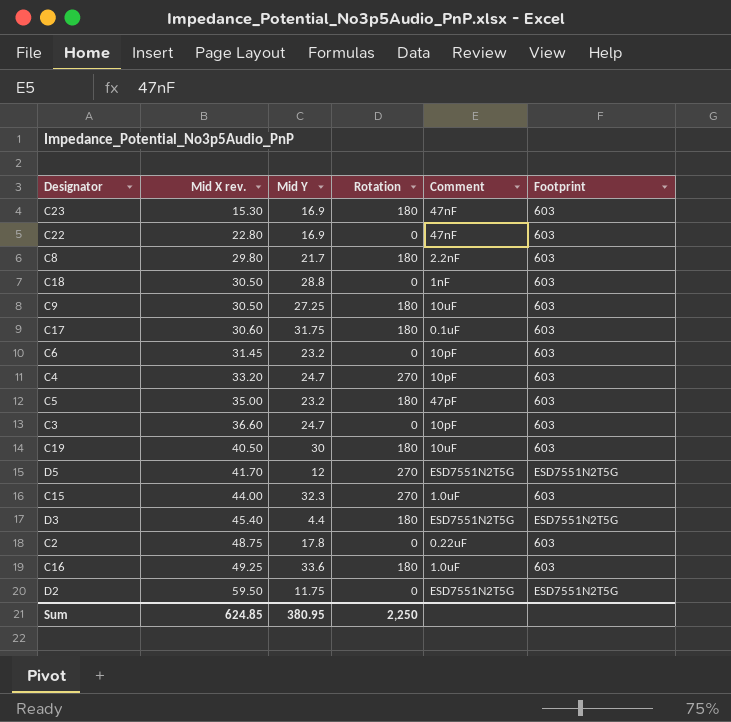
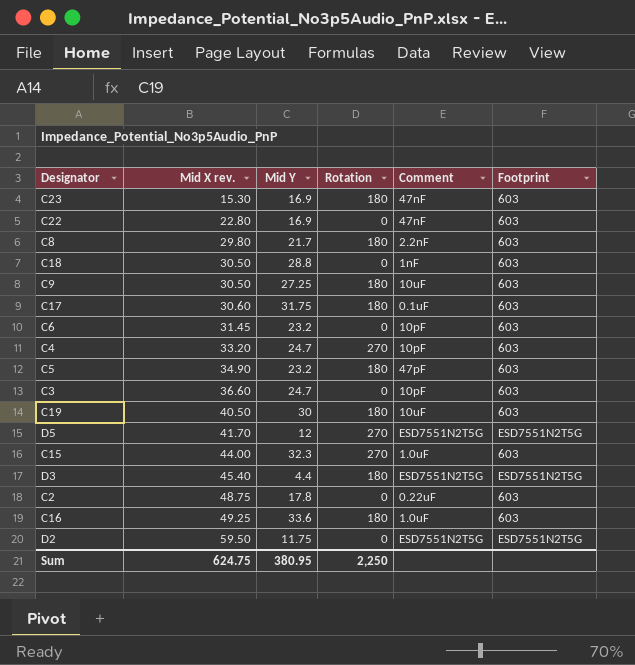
C5 | Mid X rev.: 35.00 -> 34.90
Sum | Mid X rev.: 624.85 -> 624.75

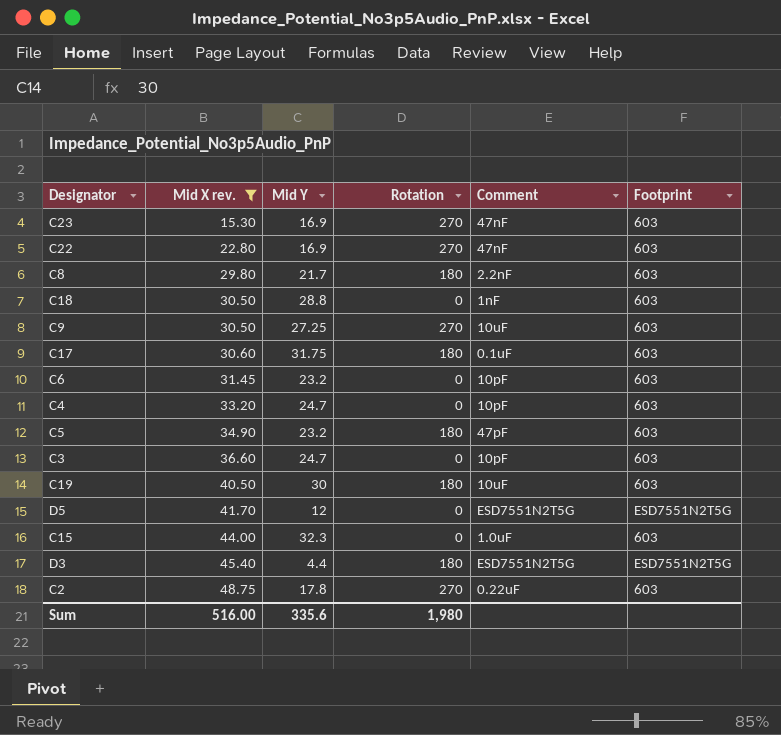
filter: none -> Mid X rev. <= 48.75
C23 | Rotation: 180 -> 270
C22 | Rotation: 0 -> 270
C9 | Rotation: 180 -> 270
C4 | Rotation: 270 -> 0
D5 | Rotation: 270 -> 0
C15 | Rotation: 270 -> 0
C2 | Rotation: 0 -> 270
Sum | Mid X rev.: 624.75 -> 516.00
Sum | Mid Y: 380.95 -> 335.6
Sum | Rotation: 2,250 -> 1,980

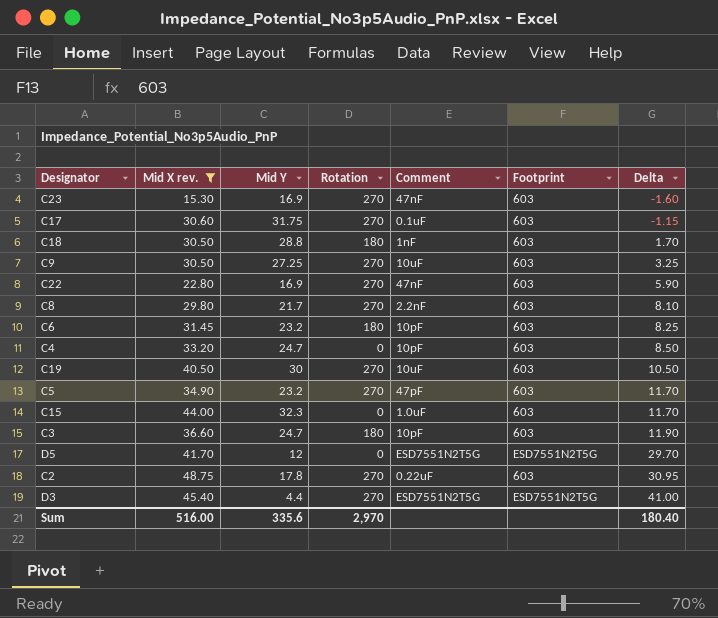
row order: Mid X rev. ascending -> Delta ascending
column Delta | formula: none -> [Mid X rev.] - [Mid Y]
C17 | Rotation: 180 -> 270
C18 | Rotation: 0 -> 180
C8 | Rotation: 180 -> 270
C6 | Rotation: 0 -> 180
C19 | Rotation: 180 -> 270
C5 | Rotation: 180 -> 270
C3 | Rotation: 0 -> 180
D3 | Rotation: 180 -> 270
Sum | Rotation: 1,980 -> 2,970

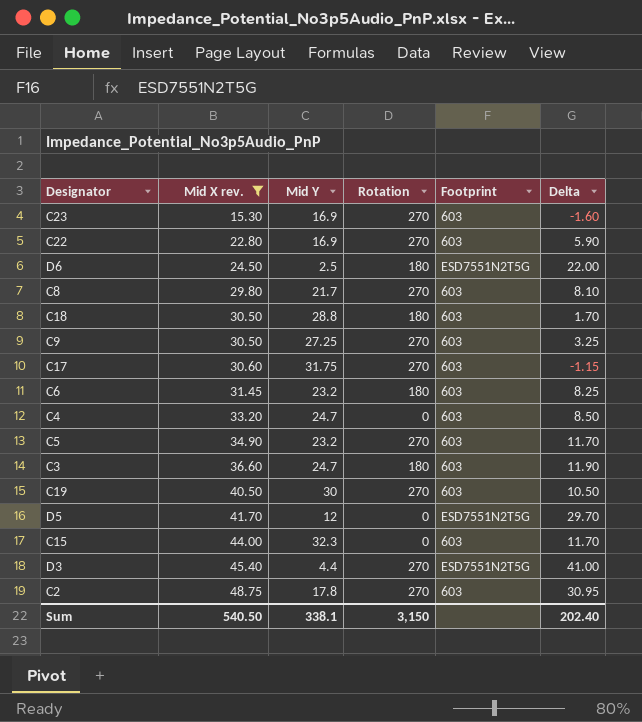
row order: Delta ascending -> Mid X rev. ascending
column Comment | position: 5 -> none
row D6: none -> 24.50 | 2.5 | 180 | ESD7551N2T5G | 22.00
Sum | Mid X rev.: 516.00 -> 540.50
Sum | Mid Y: 335.6 -> 338.1
Sum | Rotation: 2,970 -> 3,150
Sum | Delta: 180.40 -> 202.40

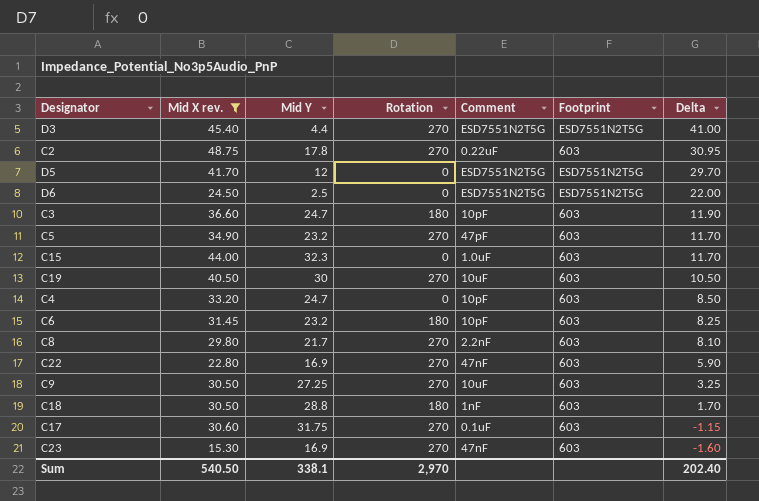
row order: Mid X rev. ascending -> Delta descending
column Comment | position: none -> 5
D6 | Rotation: 180 -> 0
Sum | Rotation: 3,150 -> 2,970

